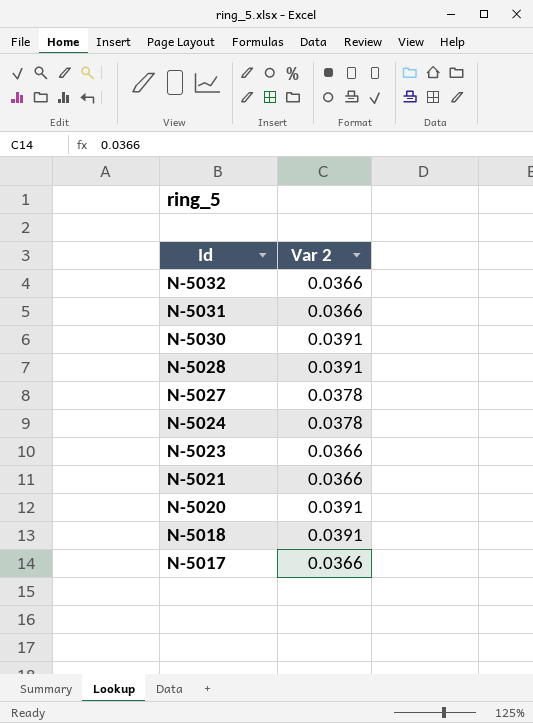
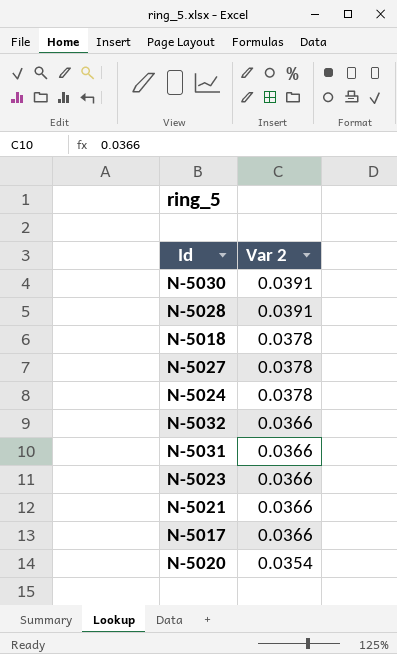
row order: Id descending -> Var 2 descending
N-5018 | Var 2: 0.0391 -> 0.0378
N-5020 | Var 2: 0.0391 -> 0.0354

